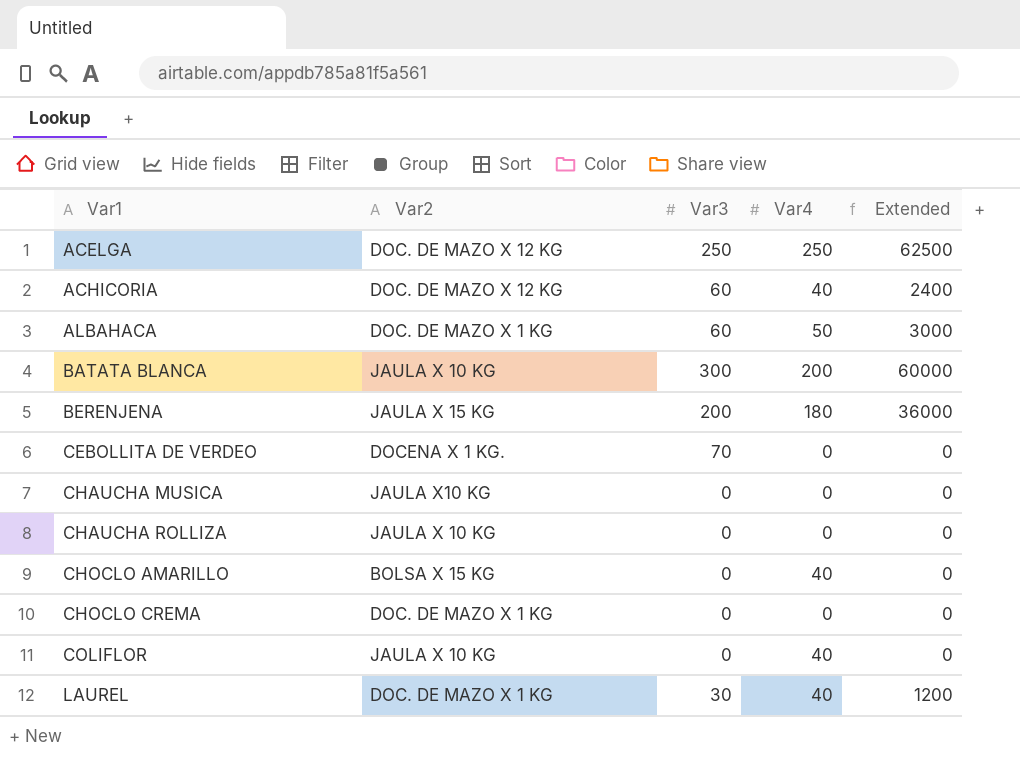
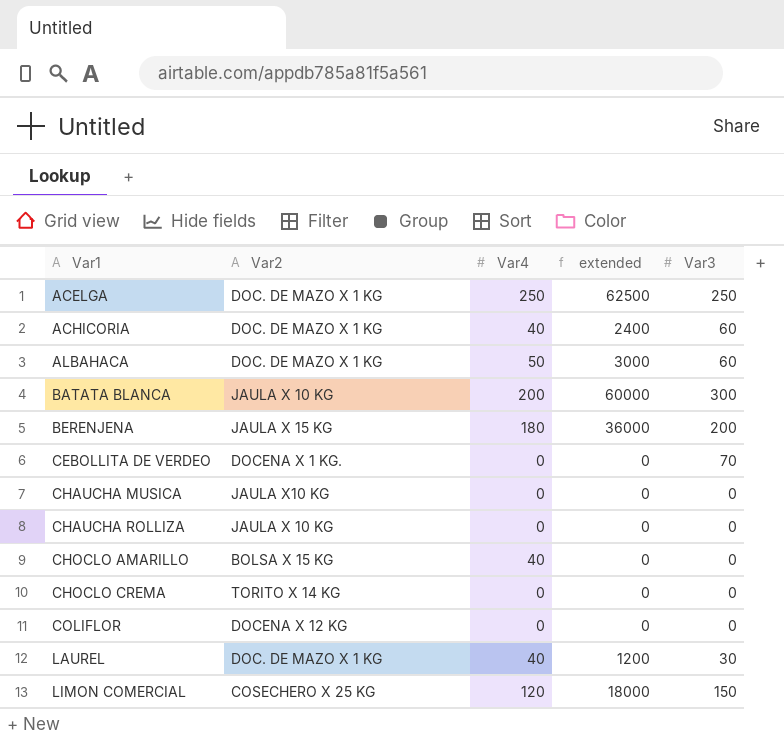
column name: Extended -> extended
column Var3 | position: 3 -> 5
ACELGA | Var2: DOC. DE MAZO X 12 KG -> DOC. DE MAZO X 1 KG
ACHICORIA | Var2: DOC. DE MAZO X 12 KG -> DOC. DE MAZO X 1 KG
CHOCLO CREMA | Var2: DOC. DE MAZO X 1 KG -> TORITO X 14 KG
COLIFLOR | Var2: JAULA X 10 KG -> DOCENA X 12 KG
COLIFLOR | Var4: 40 -> 0
row LIMON COMERCIAL: none -> COSECHERO X 25 KG | 120 | 18000 | 150

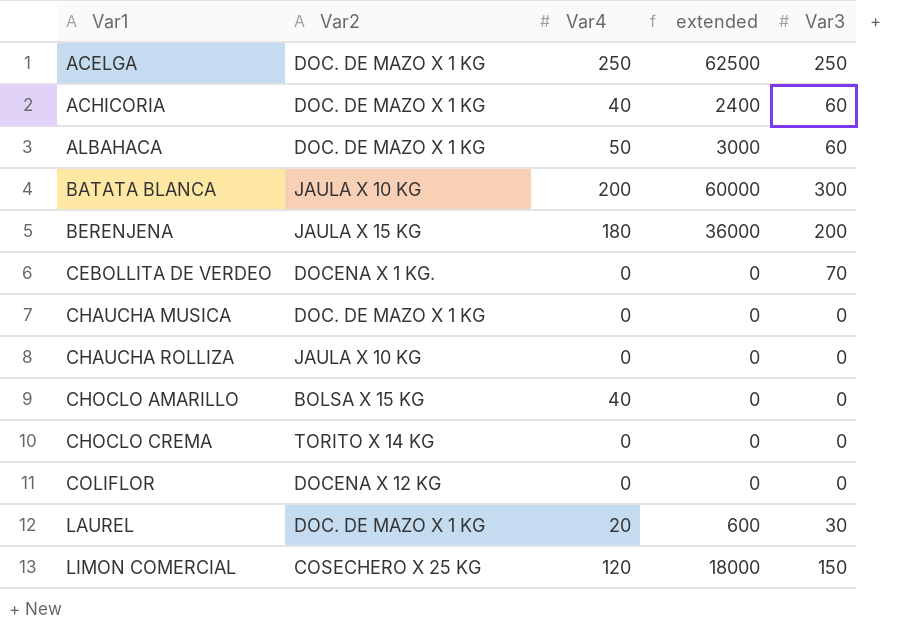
CHAUCHA MUSICA | Var2: JAULA X10 KG -> DOC. DE MAZO X 1 KG
LAUREL | Var4: 40 -> 20
LAUREL | extended: 1200 -> 600

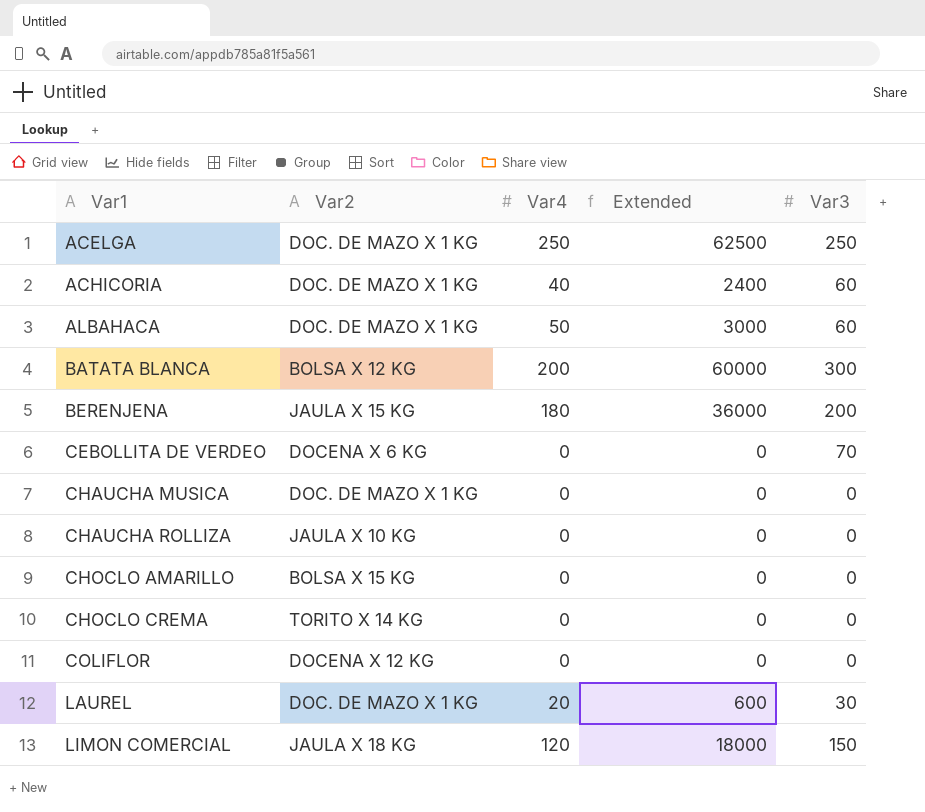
column name: extended -> Extended
BATATA BLANCA | Var2: JAULA X 10 KG -> BOLSA X 12 KG
CEBOLLITA DE VERDEO | Var2: DOCENA X 1 KG. -> DOCENA X 6 KG
CHOCLO AMARILLO | Var4: 40 -> 0
LIMON COMERCIAL | Var2: COSECHERO X 25 KG -> JAULA X 18 KG

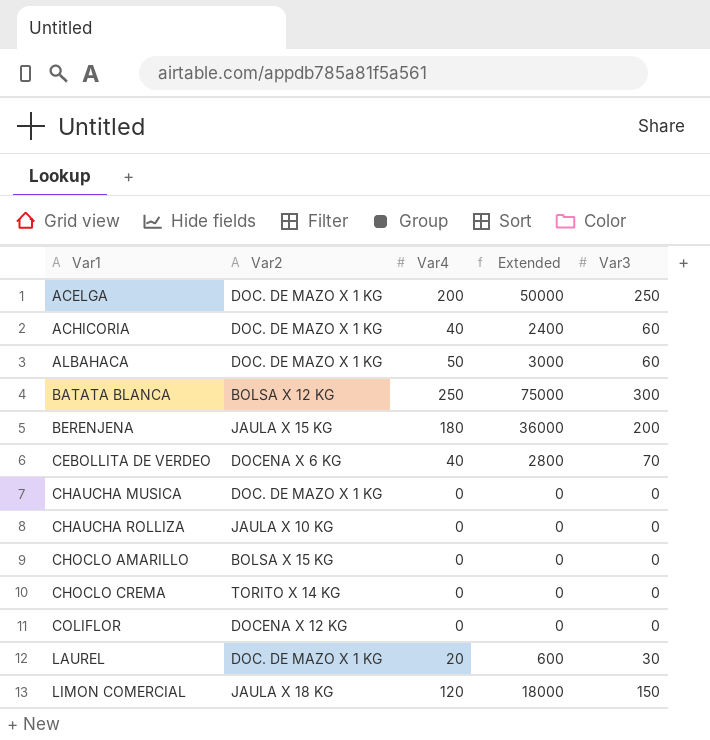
ACELGA | Var4: 250 -> 200
ACELGA | Extended: 62500 -> 50000
BATATA BLANCA | Var4: 200 -> 250
BATATA BLANCA | Extended: 60000 -> 75000
CEBOLLITA DE VERDEO | Var4: 0 -> 40
CEBOLLITA DE VERDEO | Extended: 0 -> 2800

